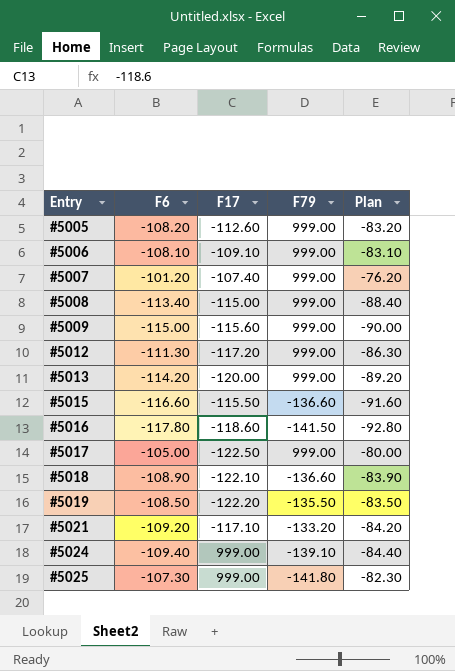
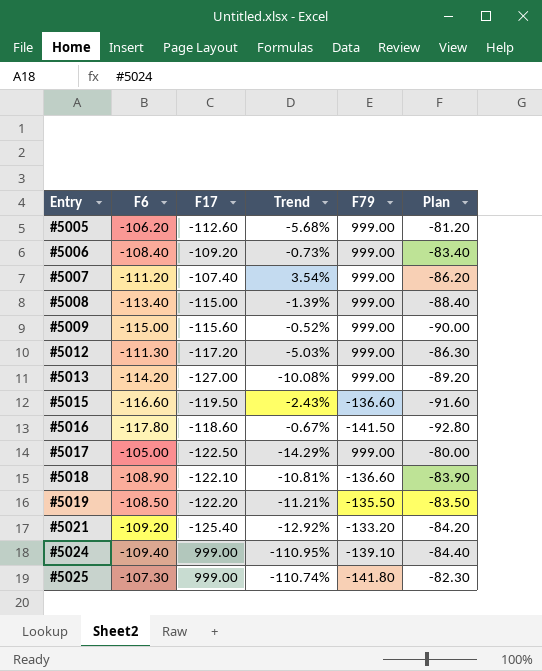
column Trend | formula: none -> ([F6] - [F17]) / [F17]
#5005 | F6: -108.20 -> -106.20
#5005 | Plan: -83.20 -> -81.20
#5006 | F6: -108.10 -> -108.40
#5006 | F17: -109.10 -> -109.20
#5006 | Plan: -83.10 -> -83.40
#5007 | F6: -101.20 -> -111.20
#5007 | Plan: -76.20 -> -86.20
#5013 | F17: -120.00 -> -127.00
#5015 | F17: -115.50 -> -119.50
#5021 | F17: -117.10 -> -125.40

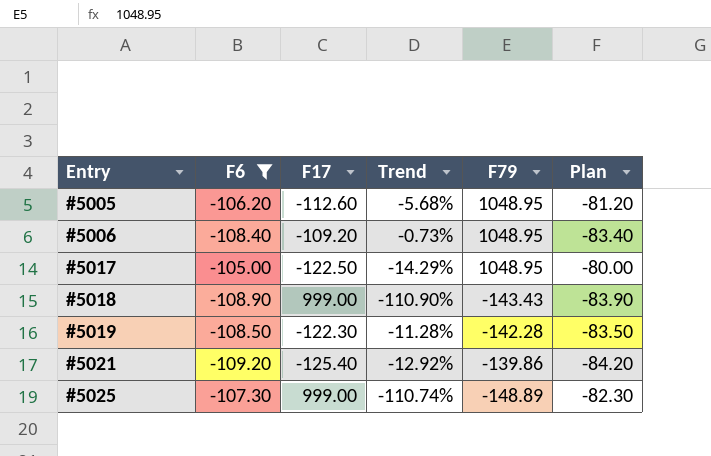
filter: none -> F6 >= -109.20
#5005 | F79: 999.00 -> 1048.95
#5006 | F79: 999.00 -> 1048.95
#5017 | F79: 999.00 -> 1048.95
#5018 | F17: -122.10 -> 999.00
#5018 | Trend: -10.81% -> -110.90%
#5018 | F79: -136.60 -> -143.43
#5019 | F17: -122.20 -> -122.30
#5019 | Trend: -11.21% -> -11.28%
#5019 | F79: -135.50 -> -142.28
#5021 | F79: -133.20 -> -139.86
#5025 | F79: -141.80 -> -148.89

